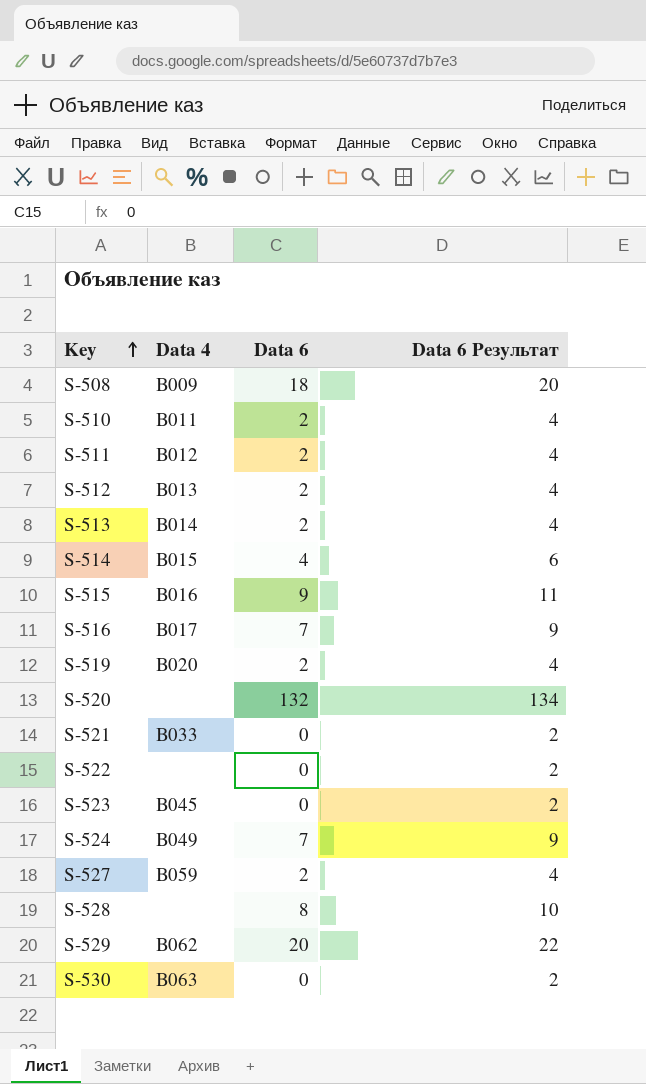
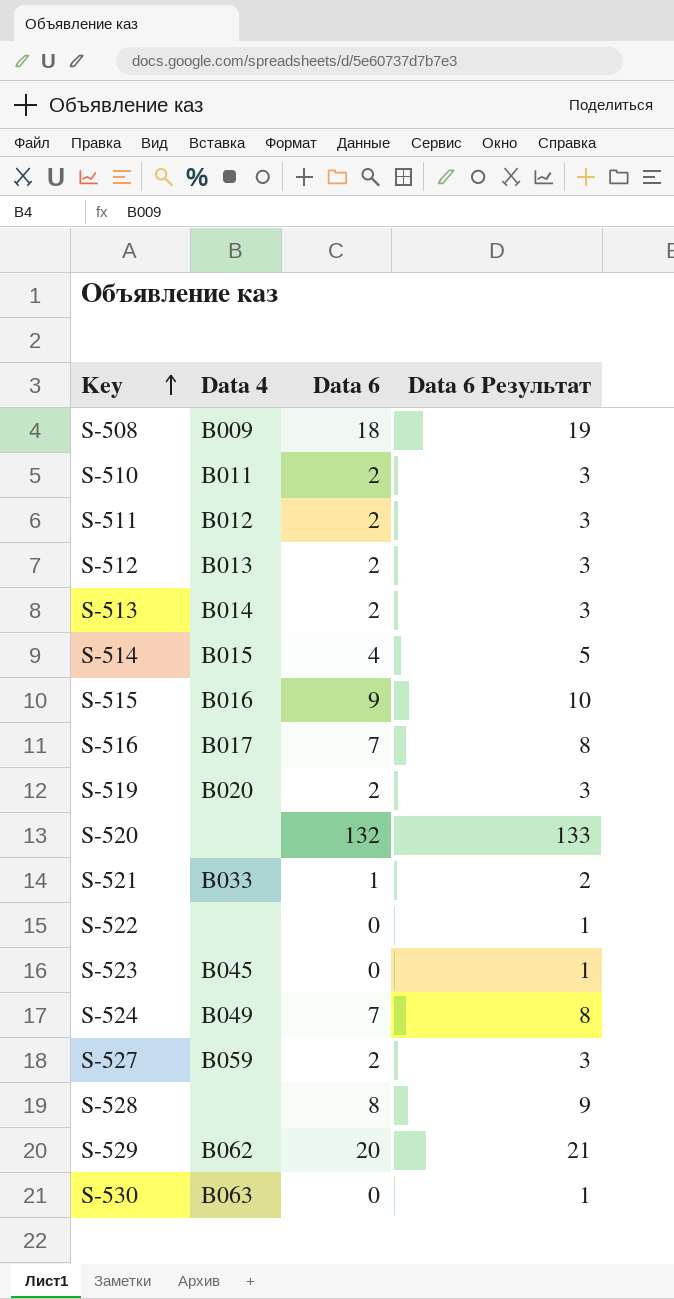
column Data 6 Результат | formula: [Data 6] + 2 -> [Data 6] + 1
S-521 | Data 6: 0 -> 1

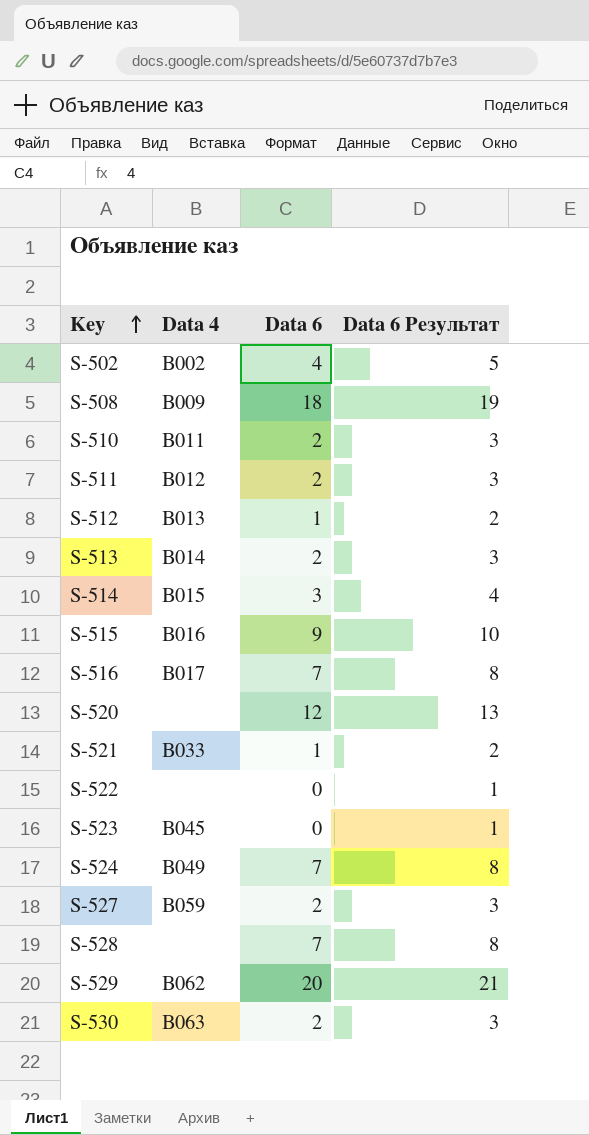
row S-519: В020 | 2 | 3 -> none
row S-502: none -> В002 | 4 | 5
S-512 | Data 6: 2 -> 1
S-512 | Data 6 Результат: 3 -> 2
S-514 | Data 6: 4 -> 3
S-514 | Data 6 Результат: 5 -> 4
S-520 | Data 6: 132 -> 12
S-520 | Data 6 Результат: 133 -> 13
S-528 | Data 6: 8 -> 7
S-528 | Data 6 Результат: 9 -> 8
S-530 | Data 6: 0 -> 2
S-530 | Data 6 Результат: 1 -> 3

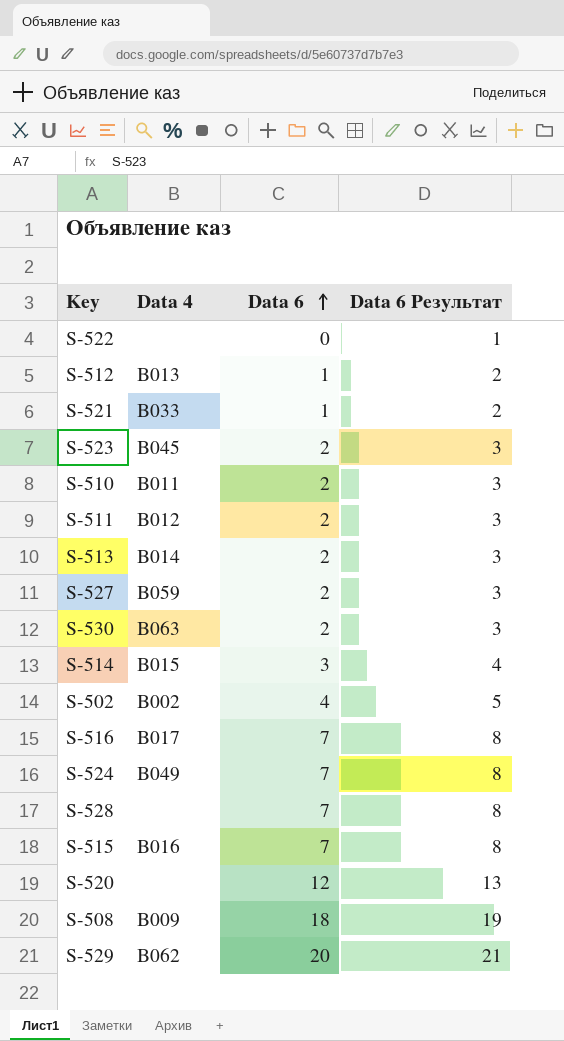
row order: Key ascending -> Data 6 ascending
S-523 | Data 6: 0 -> 2
S-523 | Data 6 Результат: 1 -> 3
S-515 | Data 6: 9 -> 7
S-515 | Data 6 Результат: 10 -> 8

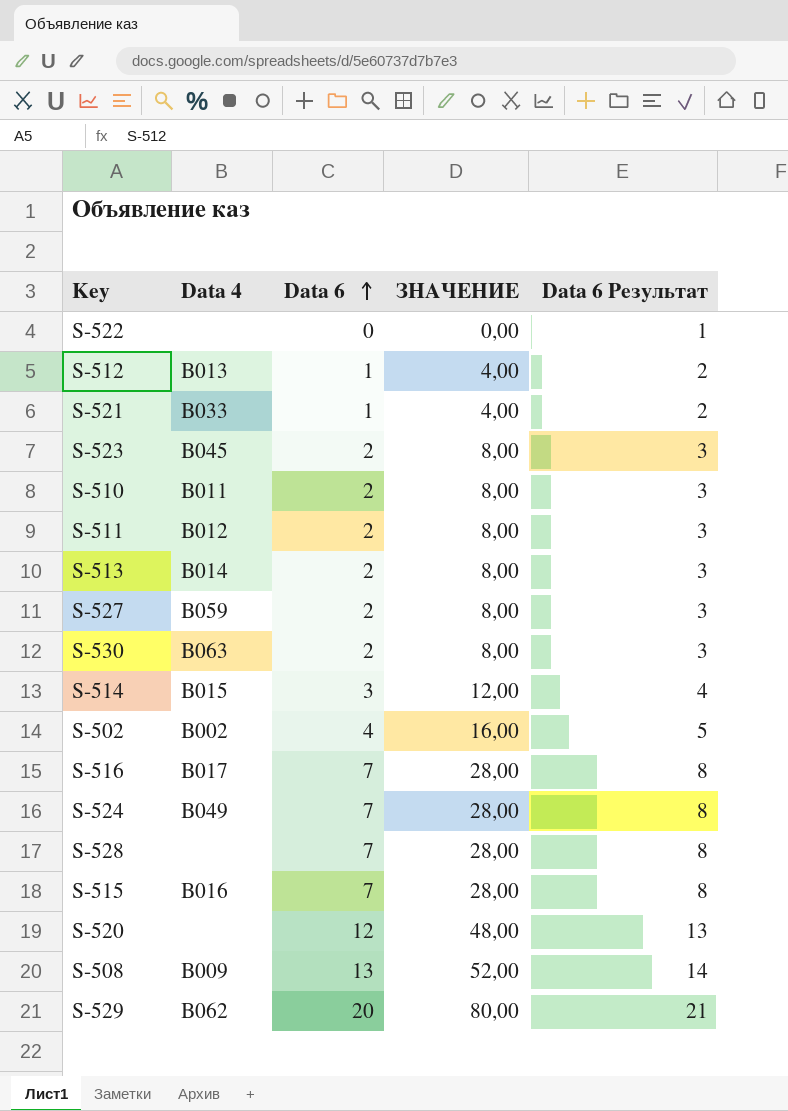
column ЗНАЧЕНИЕ | formula: none -> [Data 6] * 4
S-508 | Data 6: 18 -> 13
S-508 | Data 6 Результат: 19 -> 14

